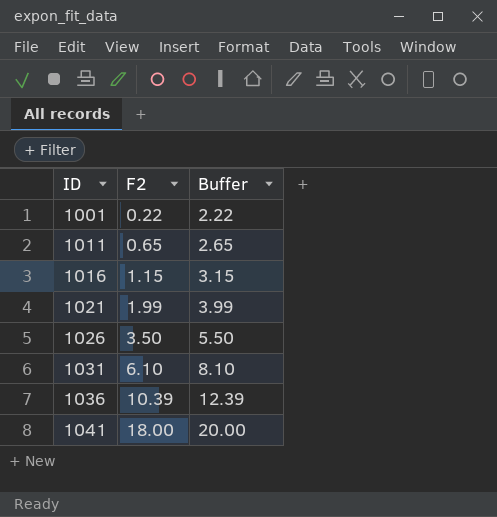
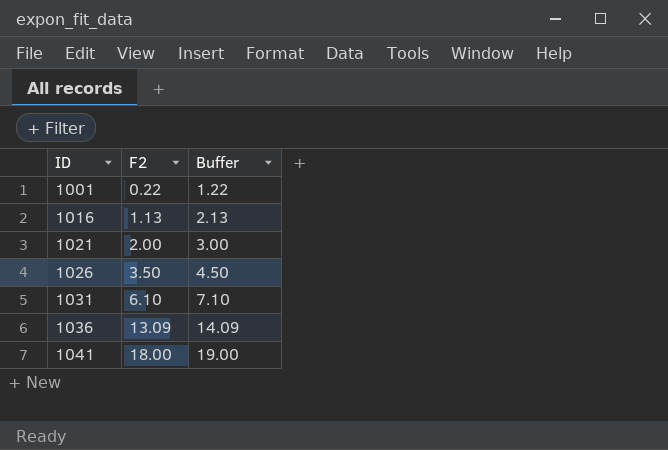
column Buffer | formula: [F2] + 2 -> [F2] + 1
row 1011: 0.65 | 2.65 -> none
1016 | F2: 1.15 -> 1.13
1021 | F2: 1.99 -> 2.00
1036 | F2: 10.39 -> 13.09

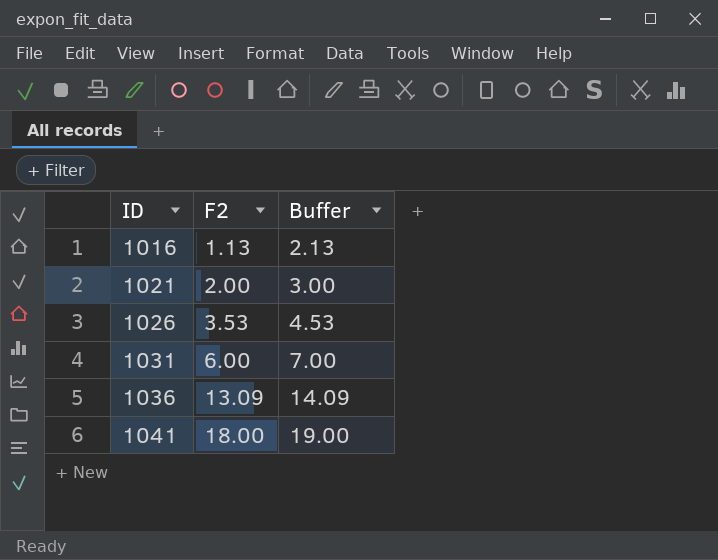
row 1001: 0.22 | 1.22 -> none
1026 | F2: 3.50 -> 3.53
1026 | Buffer: 4.50 -> 4.53
1031 | F2: 6.10 -> 6.00
1031 | Buffer: 7.10 -> 7.00

